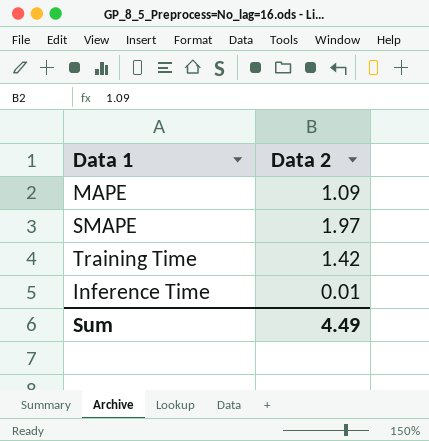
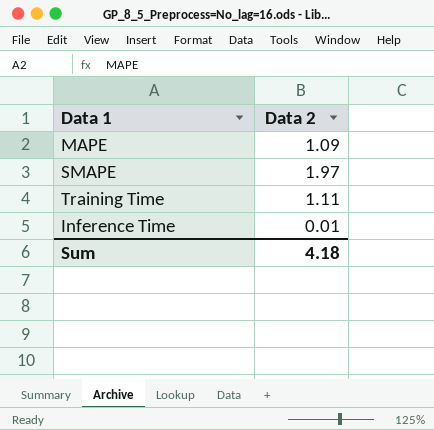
Training Time | Data 2: 1.42 -> 1.11
Sum | Data 2: 4.49 -> 4.18

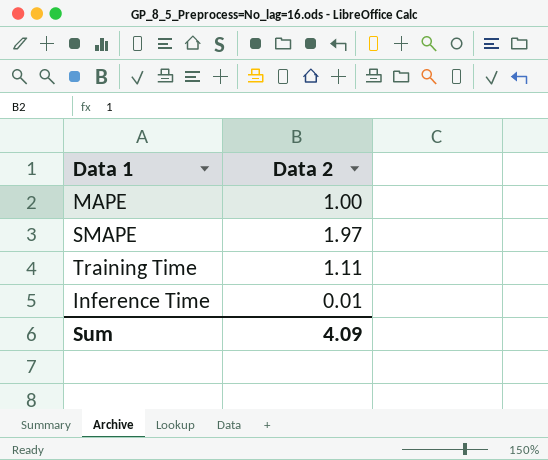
MAPE | Data 2: 1.09 -> 1.00
Sum | Data 2: 4.18 -> 4.09

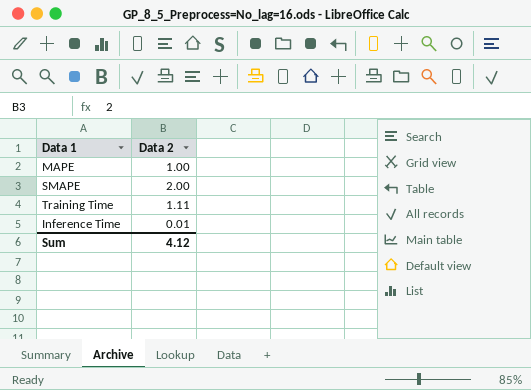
SMAPE | Data 2: 1.97 -> 2.00
Sum | Data 2: 4.09 -> 4.12

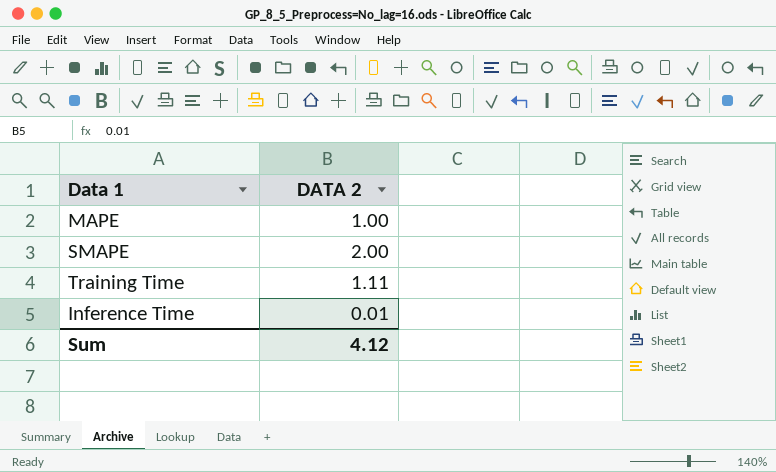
column name: Data 2 -> DATA 2

